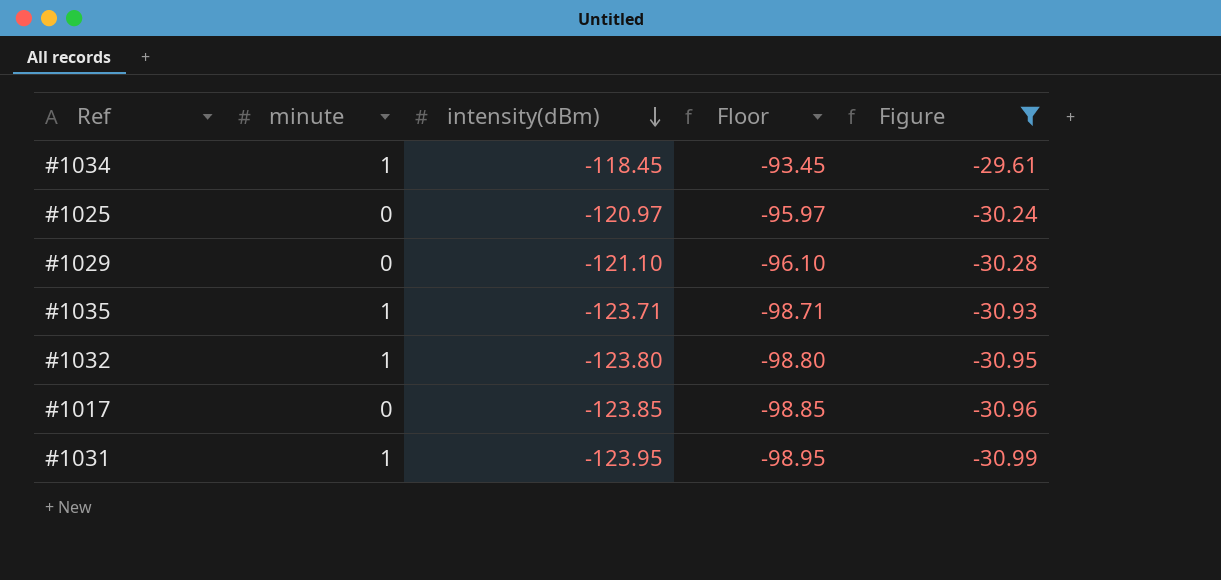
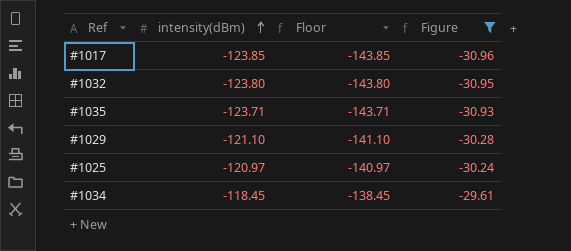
row order: intensity(dBm) descending -> intensity(dBm) ascending
column minute | position: 2 -> none
column Floor | formula: [intensity(dBm)] + 25 -> [intensity(dBm)] - 20
row #1031: 1 | -123.95 | -98.95 | -30.99 -> none

